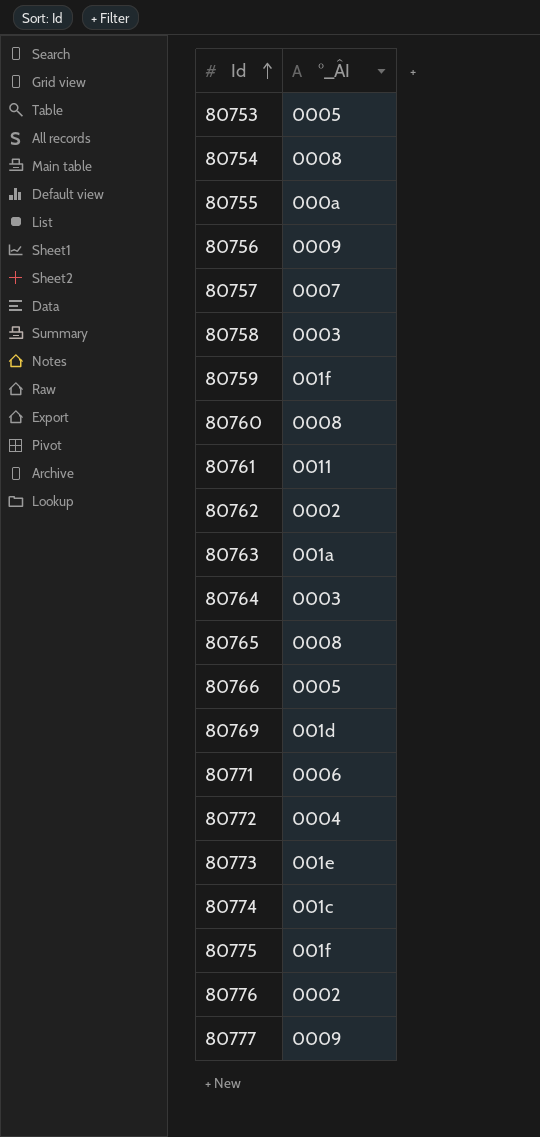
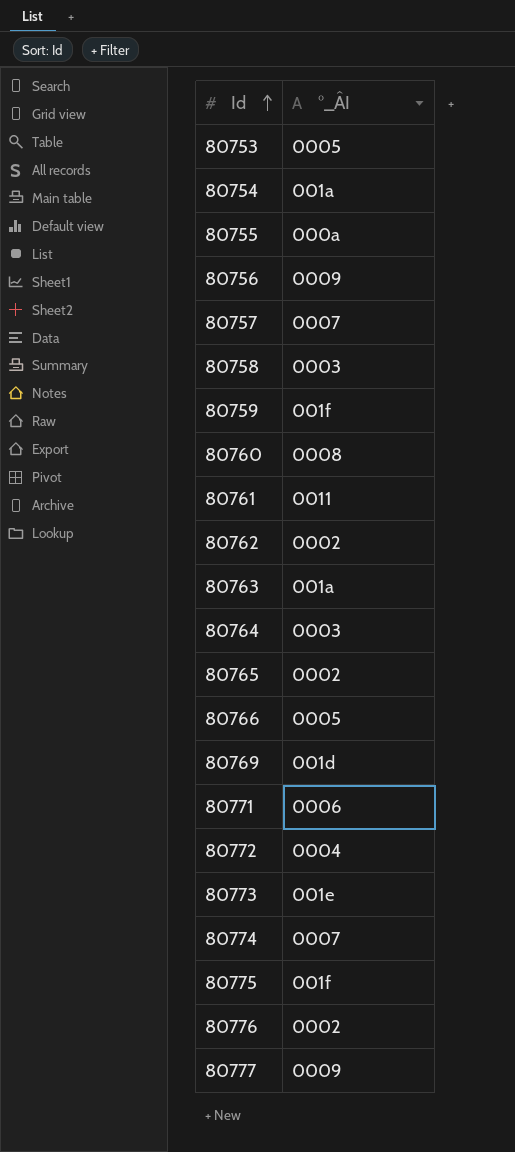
80754 | °_ÂI: 0008 -> 001a
80765 | °_ÂI: 0008 -> 0002
80774 | °_ÂI: 001c -> 0007

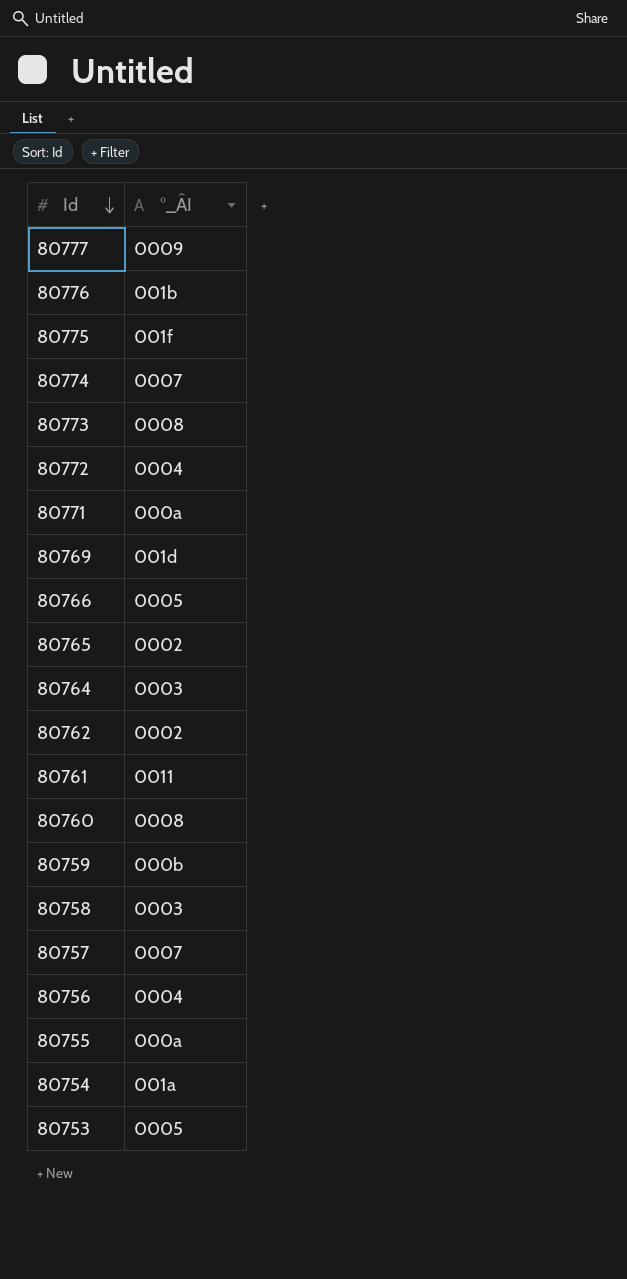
row order: Id ascending -> Id descending
row 80763: 001a -> none
80776 | °_ÂI: 0002 -> 001b
80773 | °_ÂI: 001e -> 0008
80771 | °_ÂI: 0006 -> 000a
80759 | °_ÂI: 001f -> 000b
80756 | °_ÂI: 0009 -> 0004

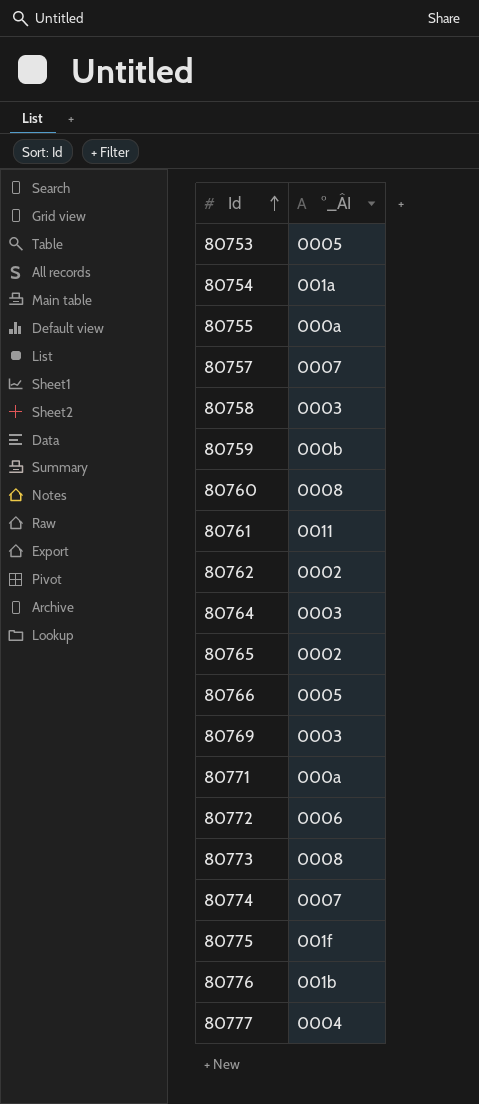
row order: Id descending -> Id ascending
row 80756: 0004 -> none
80769 | °_ÂI: 001d -> 0003
80772 | °_ÂI: 0004 -> 0006
80777 | °_ÂI: 0009 -> 0004

